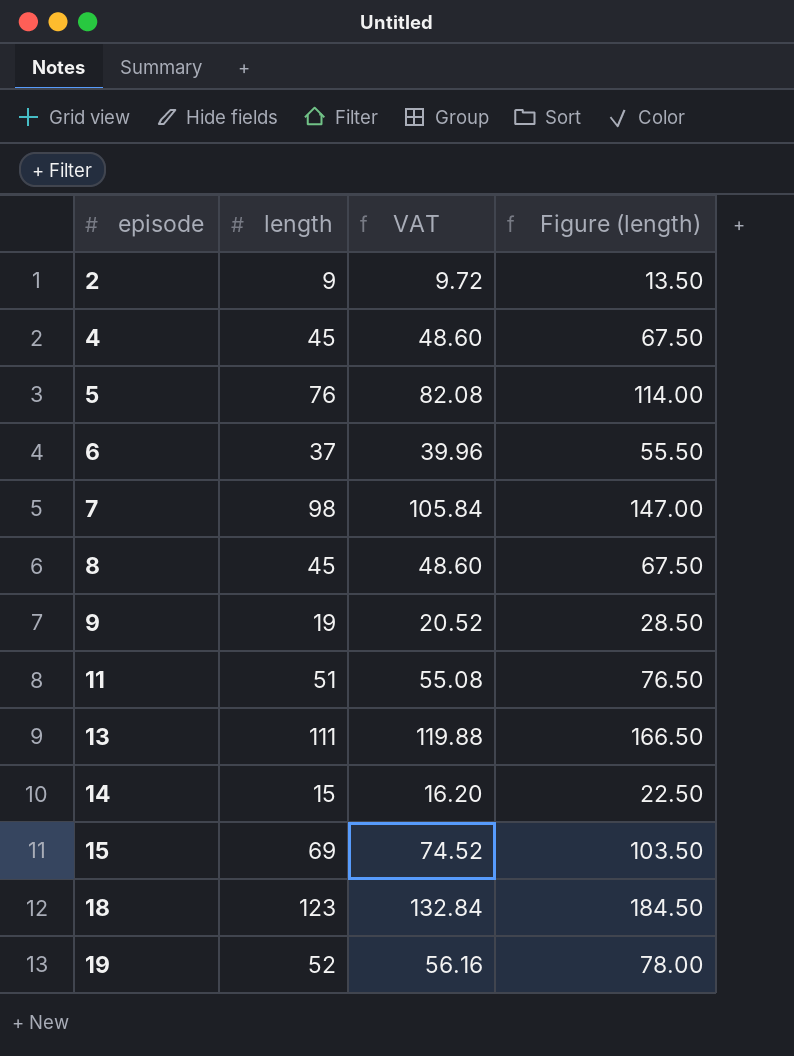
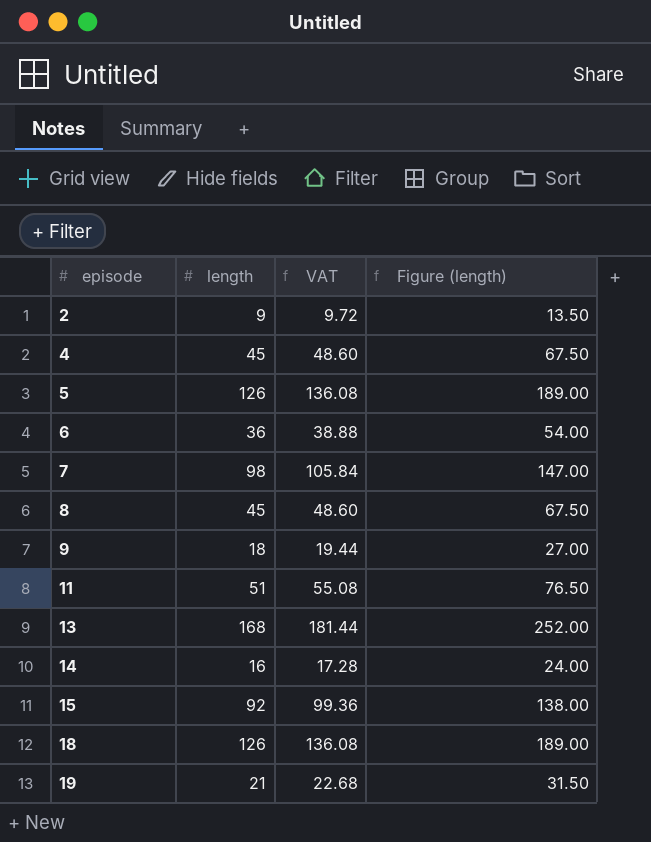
5 | length: 76 -> 126
5 | VAT: 82.08 -> 136.08
5 | Figure (length): 114.00 -> 189.00
6 | length: 37 -> 36
6 | VAT: 39.96 -> 38.88
6 | Figure (length): 55.50 -> 54.00
9 | length: 19 -> 18
9 | VAT: 20.52 -> 19.44
9 | Figure (length): 28.50 -> 27.00
13 | length: 111 -> 168
13 | VAT: 119.88 -> 181.44
13 | Figure (length): 166.50 -> 252.00
14 | length: 15 -> 16
14 | VAT: 16.20 -> 17.28
14 | Figure (length): 22.50 -> 24.00
15 | length: 69 -> 92
15 | VAT: 74.52 -> 99.36
15 | Figure (length): 103.50 -> 138.00
18 | length: 123 -> 126
18 | VAT: 132.84 -> 136.08
18 | Figure (length): 184.50 -> 189.00
19 | length: 52 -> 21
19 | VAT: 56.16 -> 22.68
19 | Figure (length): 78.00 -> 31.50

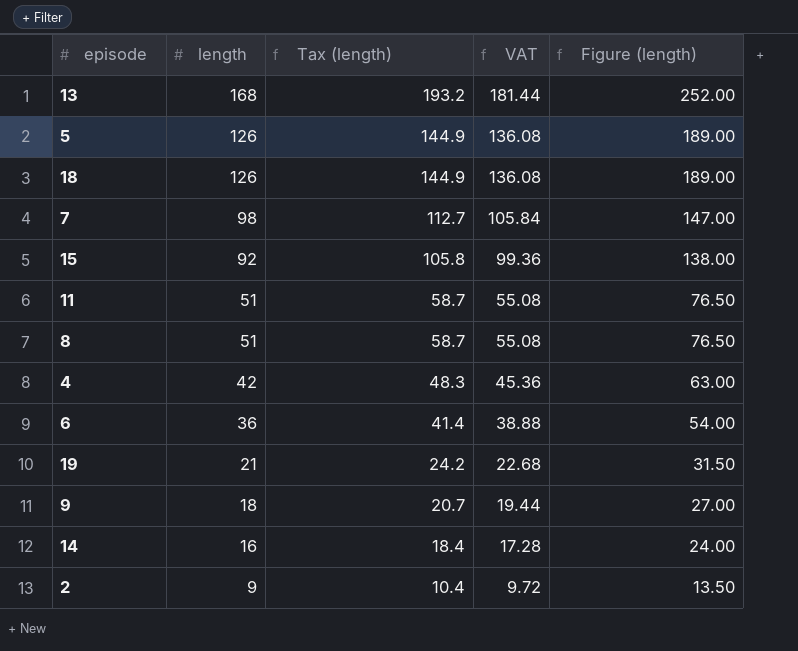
row order: episode ascending -> length descending
column Tax (length) | formula: none -> [length] * 1.15
8 | length: 45 -> 51
8 | VAT: 48.60 -> 55.08
8 | Figure (length): 67.50 -> 76.50
4 | length: 45 -> 42
4 | VAT: 48.60 -> 45.36
4 | Figure (length): 67.50 -> 63.00

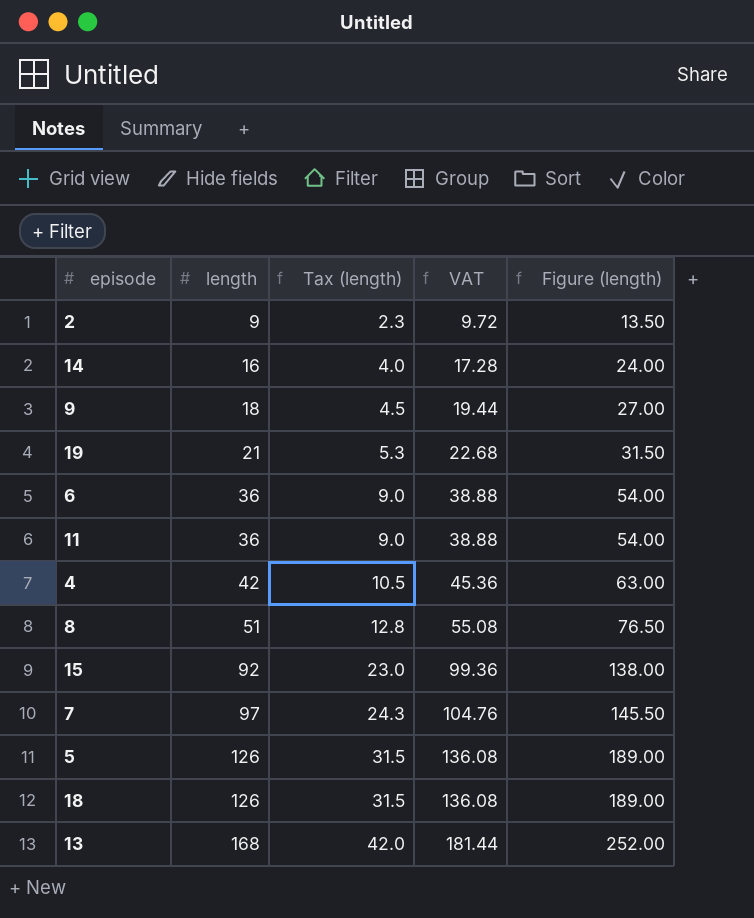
row order: length descending -> length ascending
column Tax (length) | formula: [length] * 1.15 -> [length] * 0.25
11 | length: 51 -> 36
11 | VAT: 55.08 -> 38.88
11 | Figure (length): 76.50 -> 54.00
7 | length: 98 -> 97
7 | VAT: 105.84 -> 104.76
7 | Figure (length): 147.00 -> 145.50

